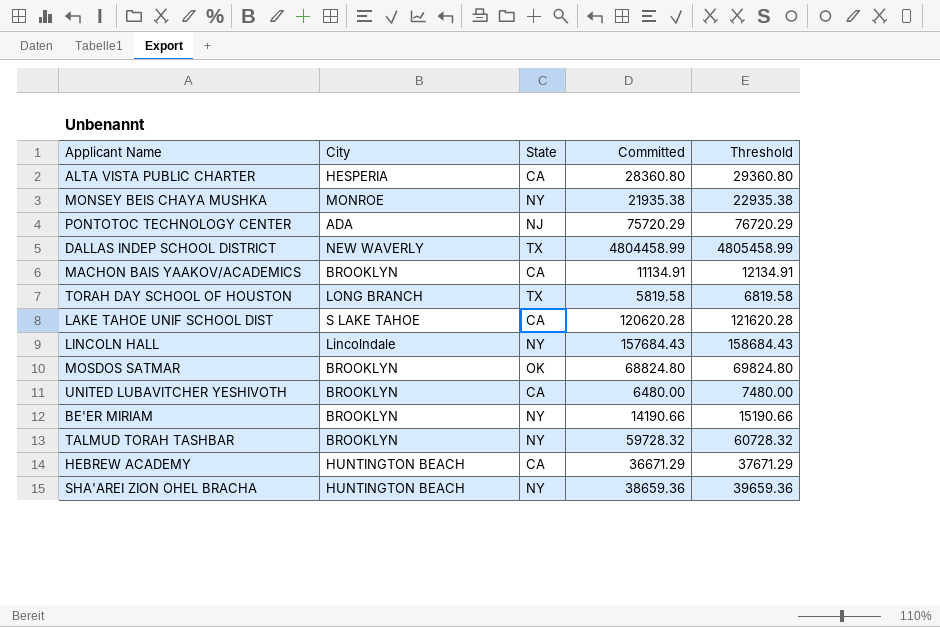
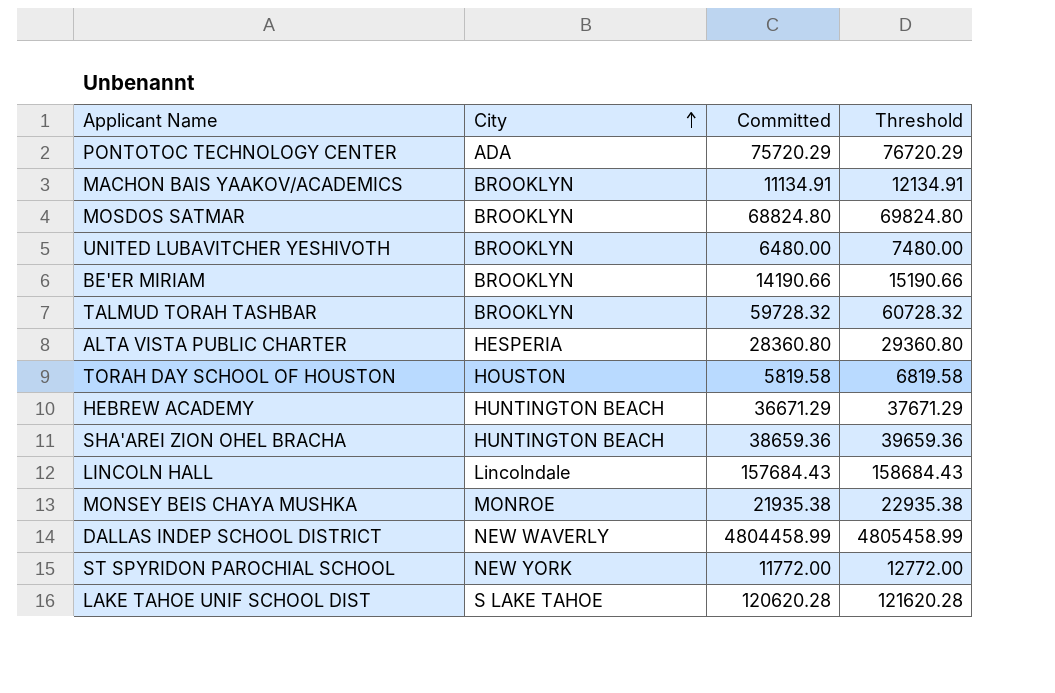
row order: none -> City ascending
column State | position: 3 -> none
TORAH DAY SCHOOL OF HOUSTON | City: LONG BRANCH -> HOUSTON
row ST SPYRIDON PAROCHIAL SCHOOL: none -> NEW YORK | 11772.00 | 12772.00

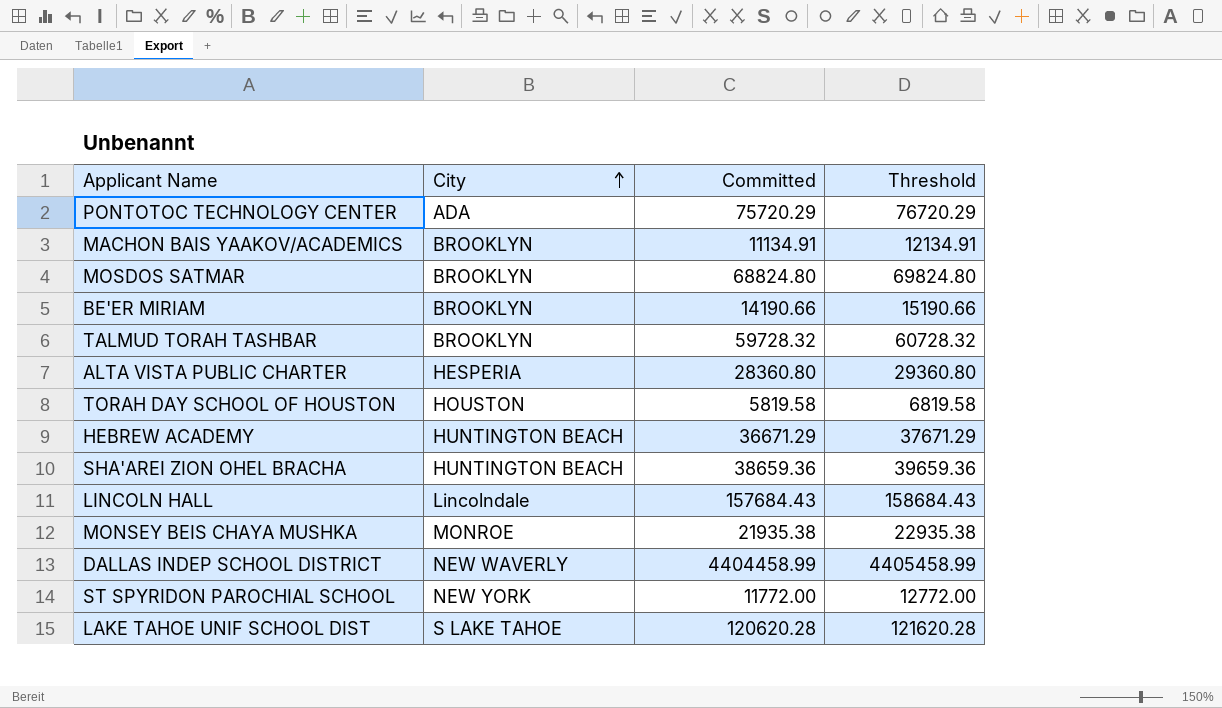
row UNITED LUBAVITCHER YESHIVOTH: BROOKLYN | 6480.00 | 7480.00 -> none
DALLAS INDEP SCHOOL DISTRICT | Committed: 4804458.99 -> 4404458.99
DALLAS INDEP SCHOOL DISTRICT | Threshold: 4805458.99 -> 4405458.99

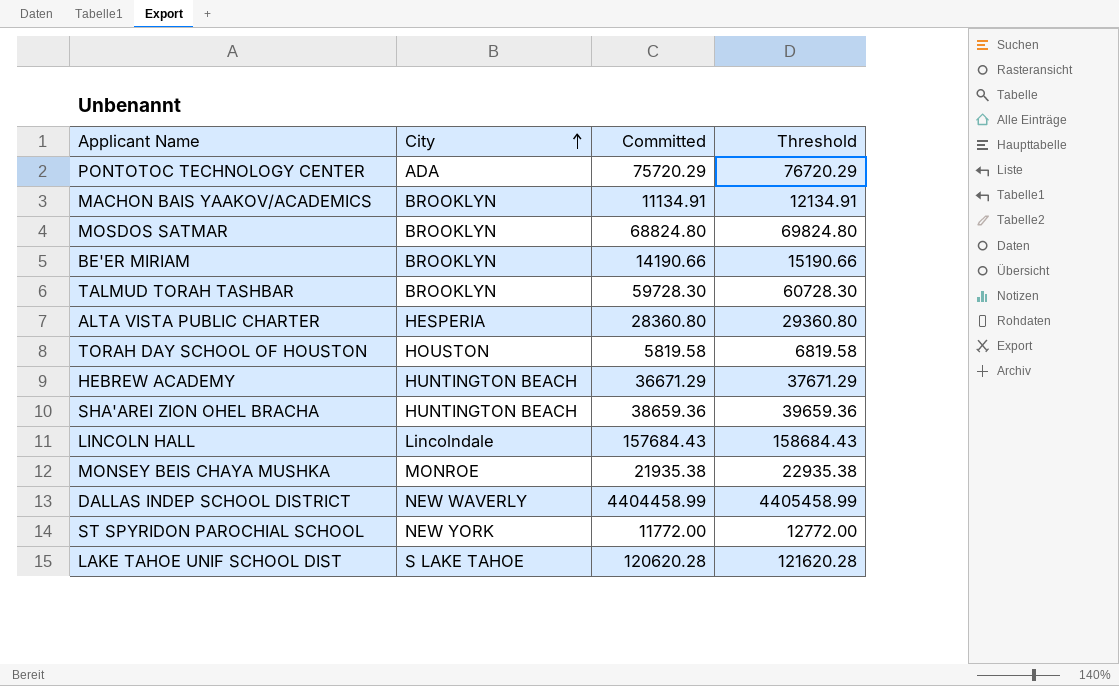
TALMUD TORAH TASHBAR | Committed: 59728.32 -> 59728.30
TALMUD TORAH TASHBAR | Threshold: 60728.32 -> 60728.30

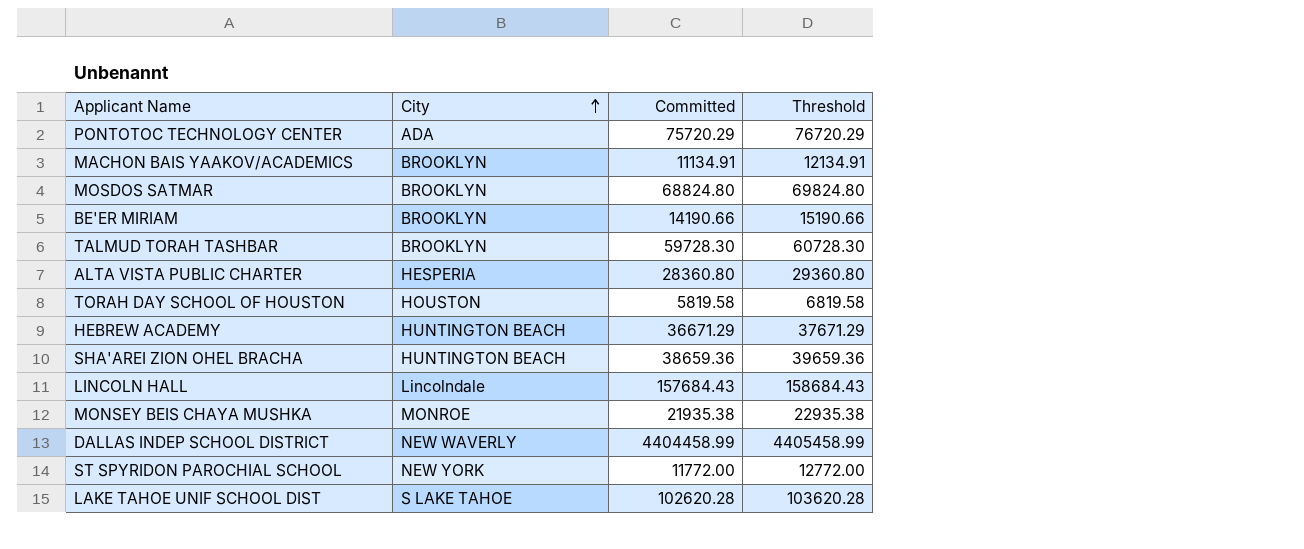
LAKE TAHOE UNIF SCHOOL DIST | Committed: 120620.28 -> 102620.28
LAKE TAHOE UNIF SCHOOL DIST | Threshold: 121620.28 -> 103620.28

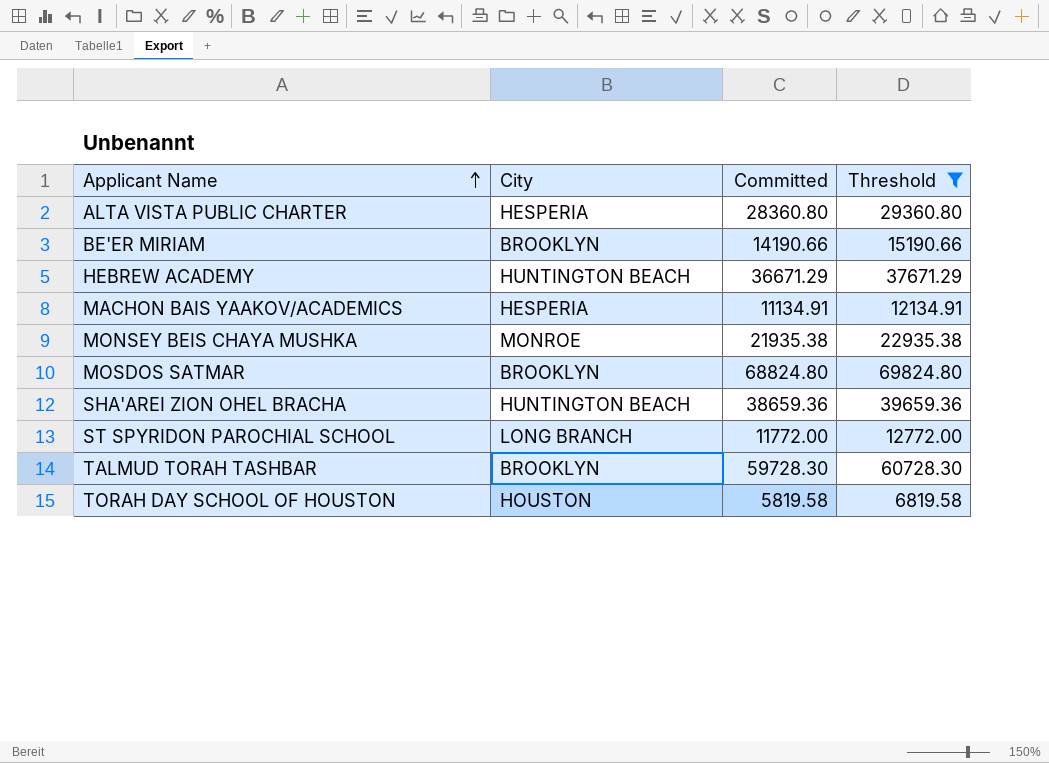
filter: none -> Threshold <= 69824.80
row order: City ascending -> Applicant Name ascending
MACHON BAIS YAAKOV/ACADEMICS | City: BROOKLYN -> HESPERIA
ST SPYRIDON PAROCHIAL SCHOOL | City: NEW YORK -> LONG BRANCH

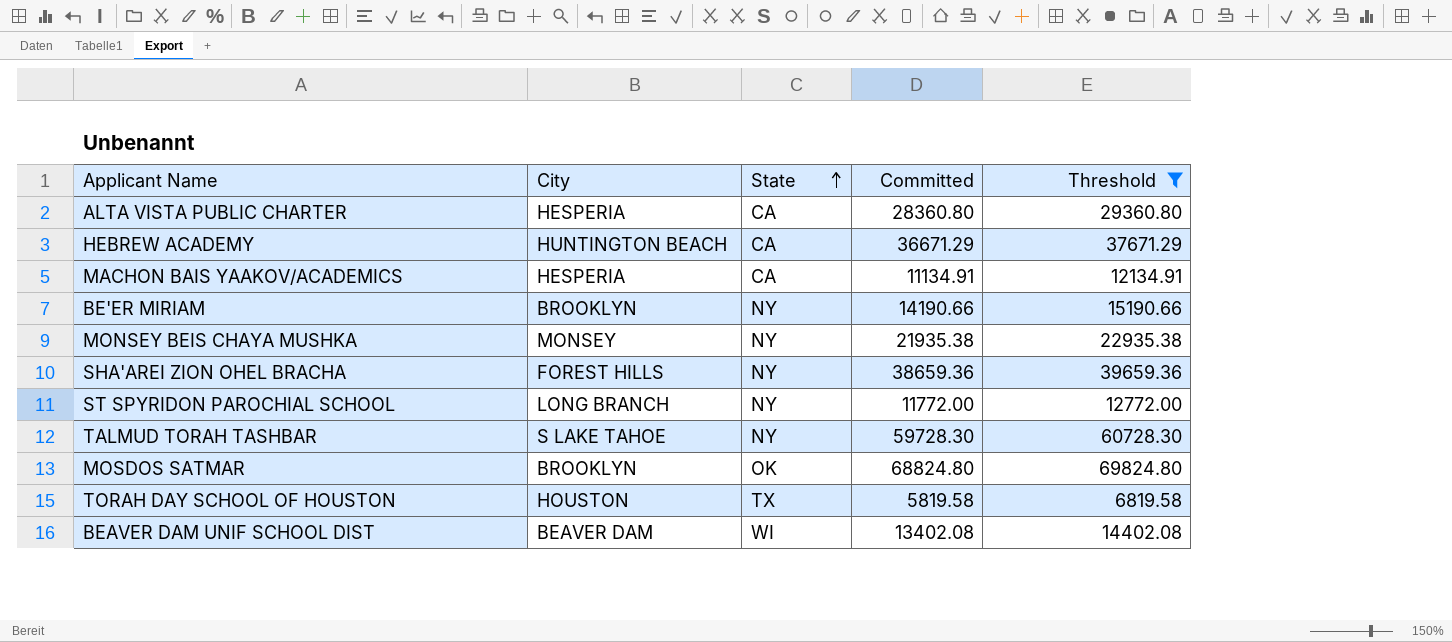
row order: Applicant Name ascending -> State ascending
column State | position: none -> 3
MONSEY BEIS CHAYA MUSHKA | City: MONROE -> MONSEY
SHA'AREI ZION OHEL BRACHA | City: HUNTINGTON BEACH -> FOREST HILLS
TALMUD TORAH TASHBAR | City: BROOKLYN -> S LAKE TAHOE
row BEAVER DAM UNIF SCHOOL DIST: none -> BEAVER DAM | WI | 13402.08 | 14402.08

